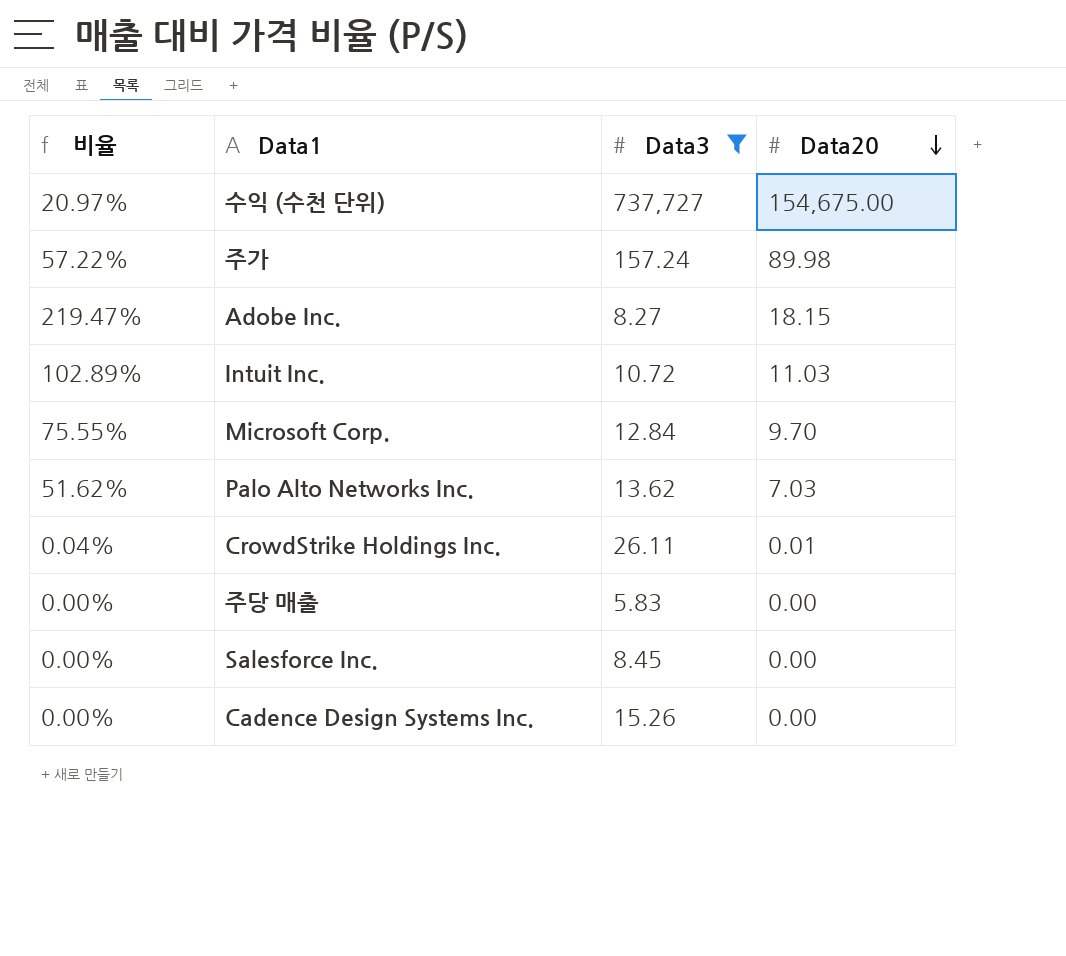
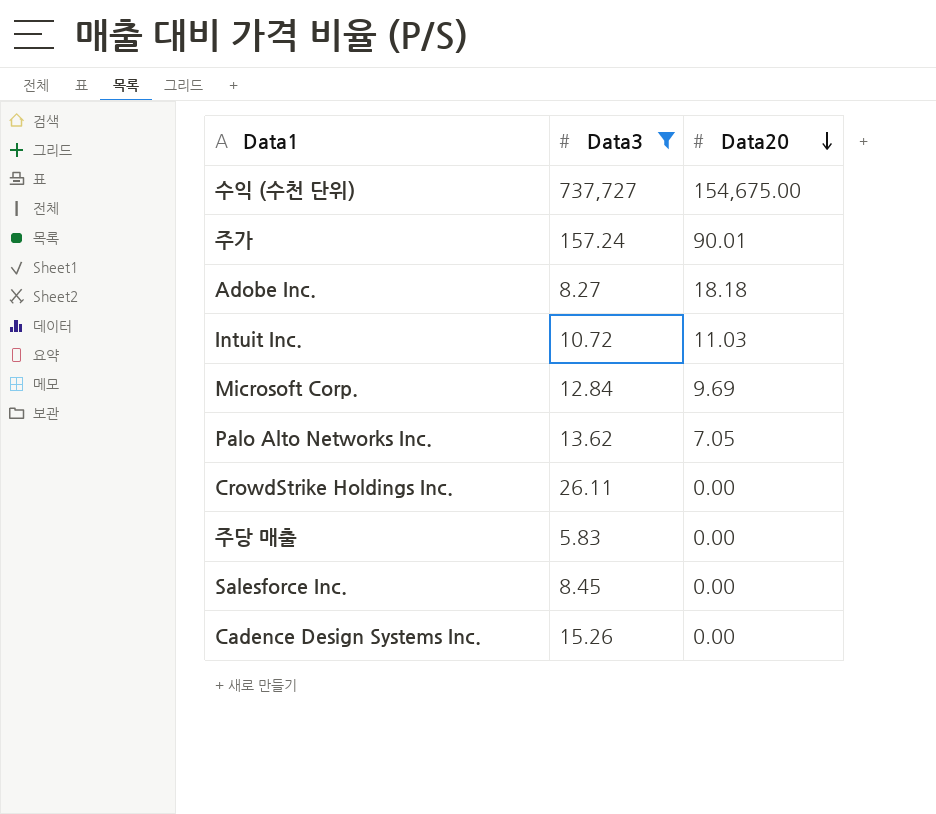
column 비율 | formula: [Data20] / [Data3] -> none
주가 | Data20: 89.98 -> 90.01
Adobe Inc. | Data20: 18.15 -> 18.18
Microsoft Corp. | Data20: 9.70 -> 9.69
Palo Alto Networks Inc. | Data20: 7.03 -> 7.05
CrowdStrike Holdings Inc. | Data20: 0.01 -> 0.00

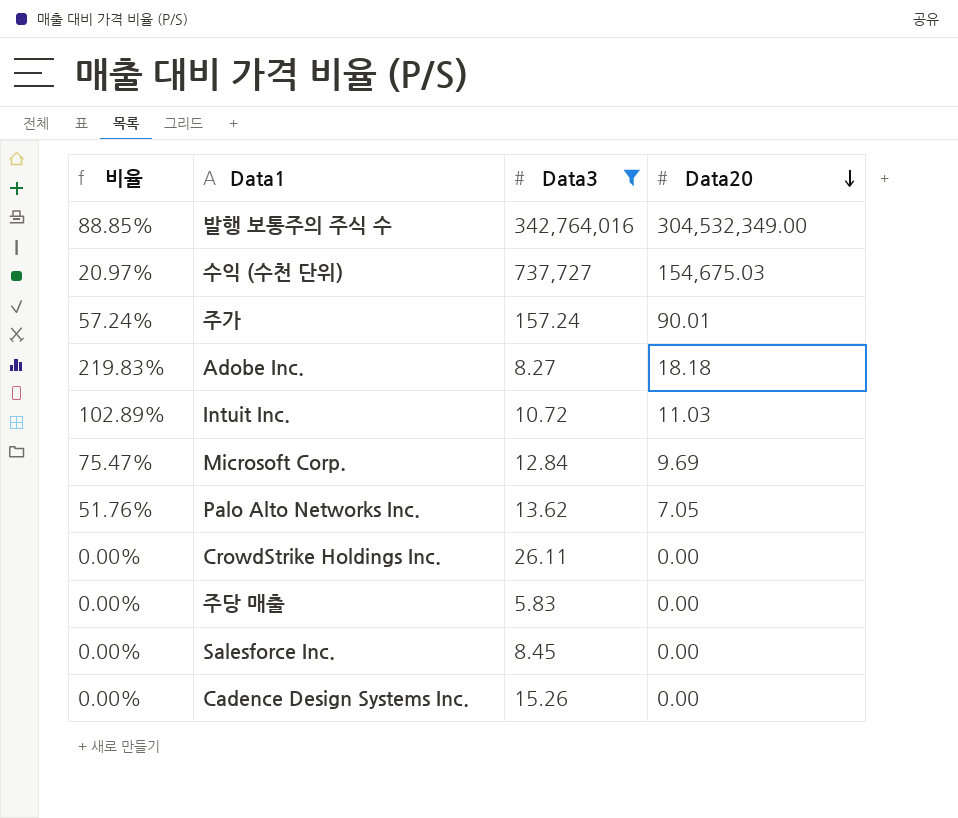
column 비율 | formula: none -> [Data20] / [Data3]
row 발행 보통주의 주식 수: none -> 88.85% | 342,764,016 | 304,532,349.00
수익 (수천 단위) | Data20: 154,675.00 -> 154,675.03

